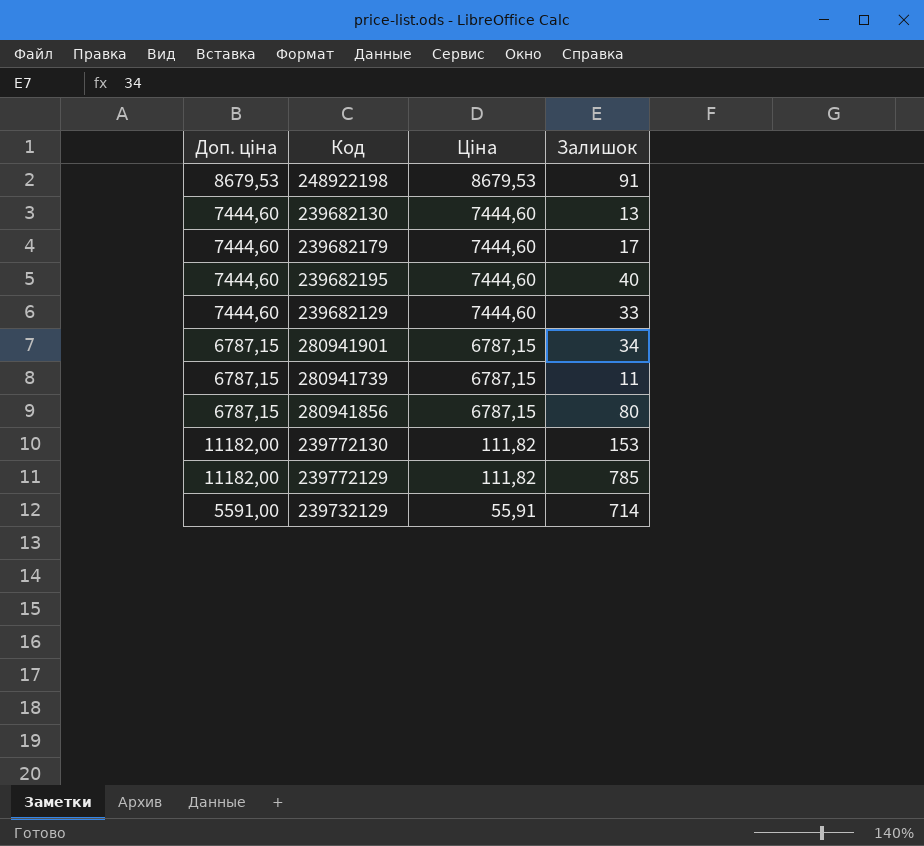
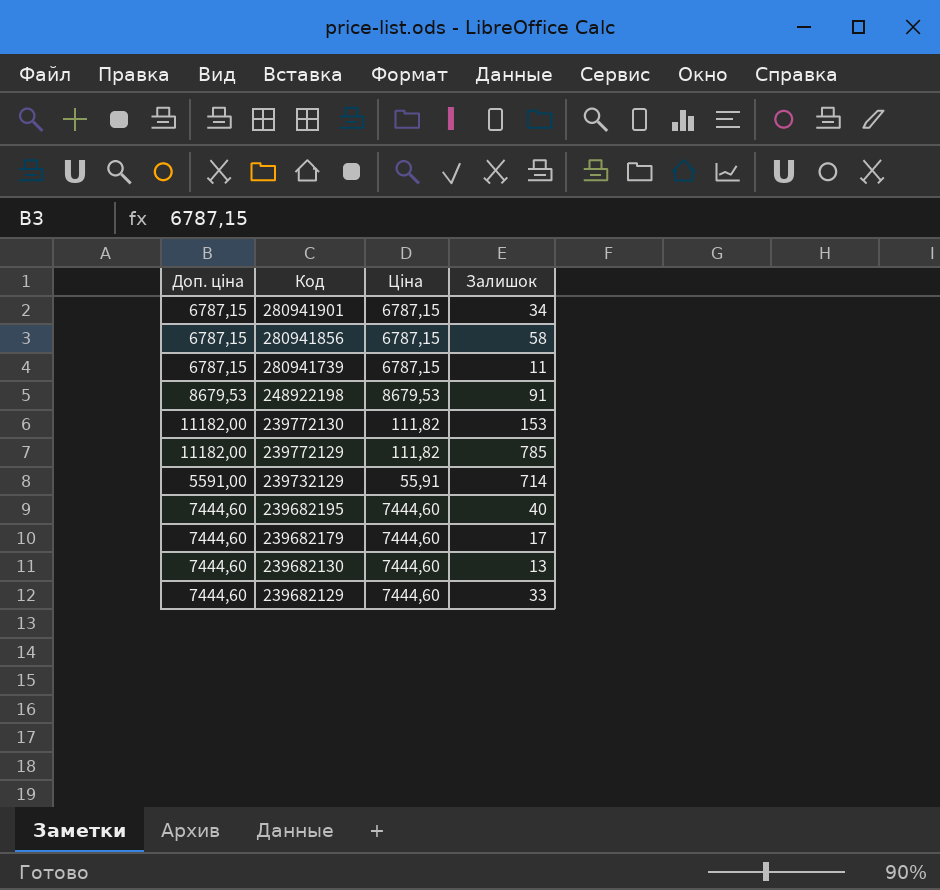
row order: Ціна descending -> Код descending
280941856 | Залишок: 80 -> 58

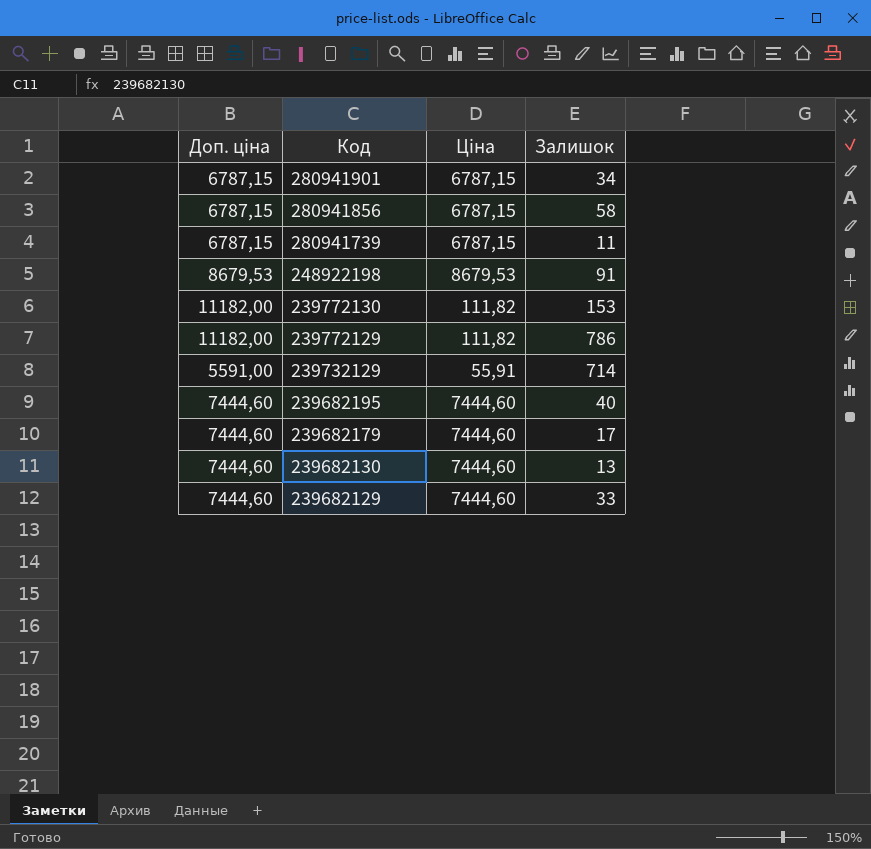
239772129 | Залишок: 785 -> 786

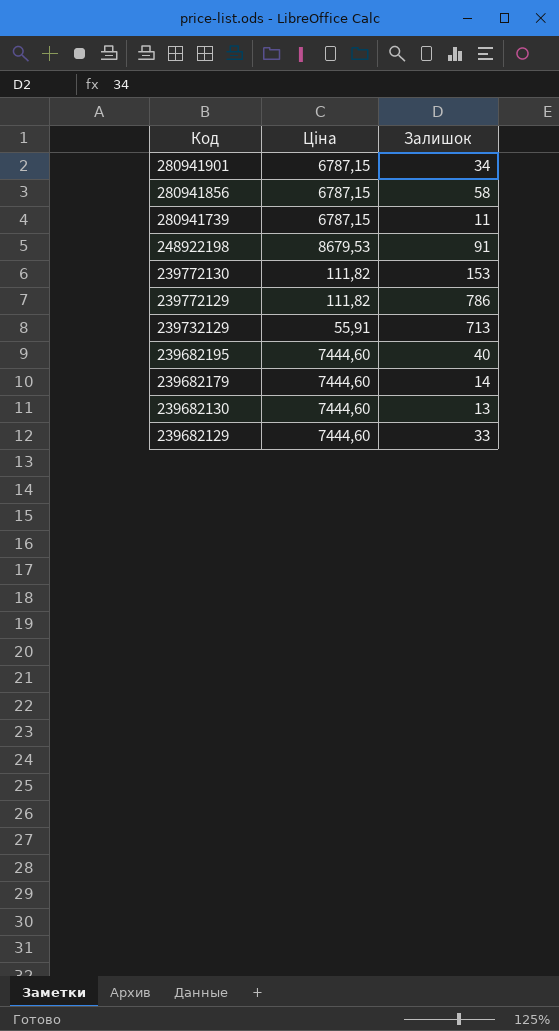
column Доп. ціна | position: 1 -> none
239732129 | Залишок: 714 -> 713
239682179 | Залишок: 17 -> 14

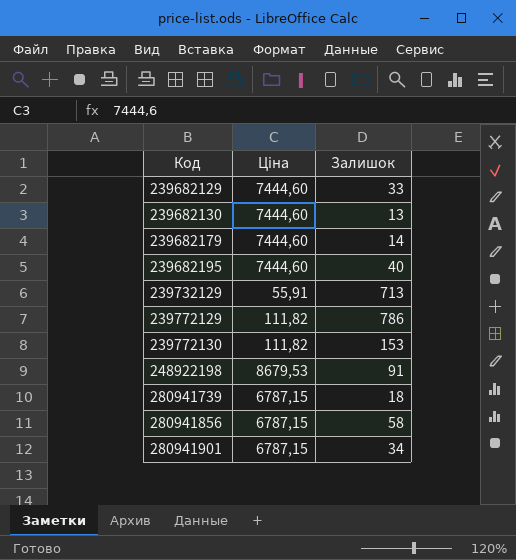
row order: Код descending -> Код ascending
280941739 | Залишок: 11 -> 18

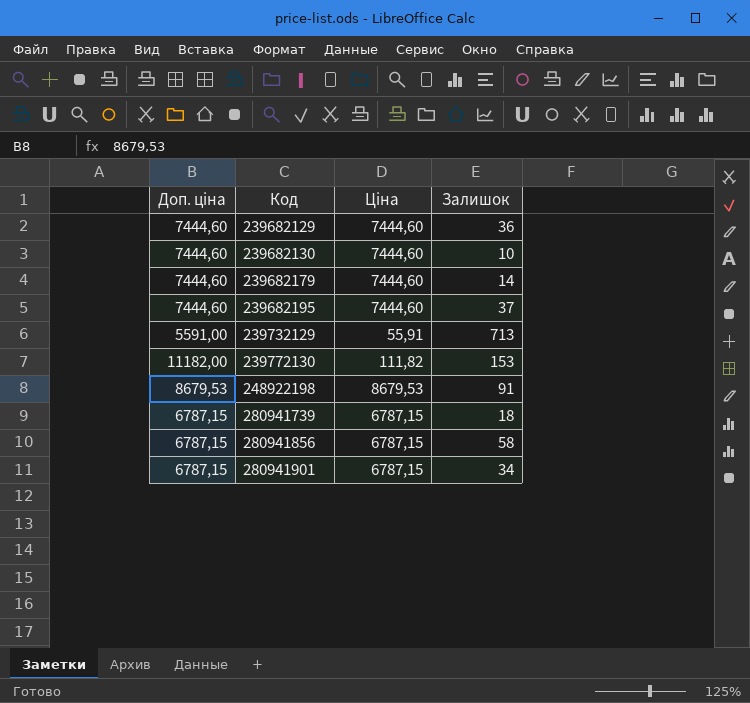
column Доп. ціна | position: none -> 1
row 239772129: 111,82 | 786 -> none
239682129 | Залишок: 33 -> 36
239682130 | Залишок: 13 -> 10
239682195 | Залишок: 40 -> 37

